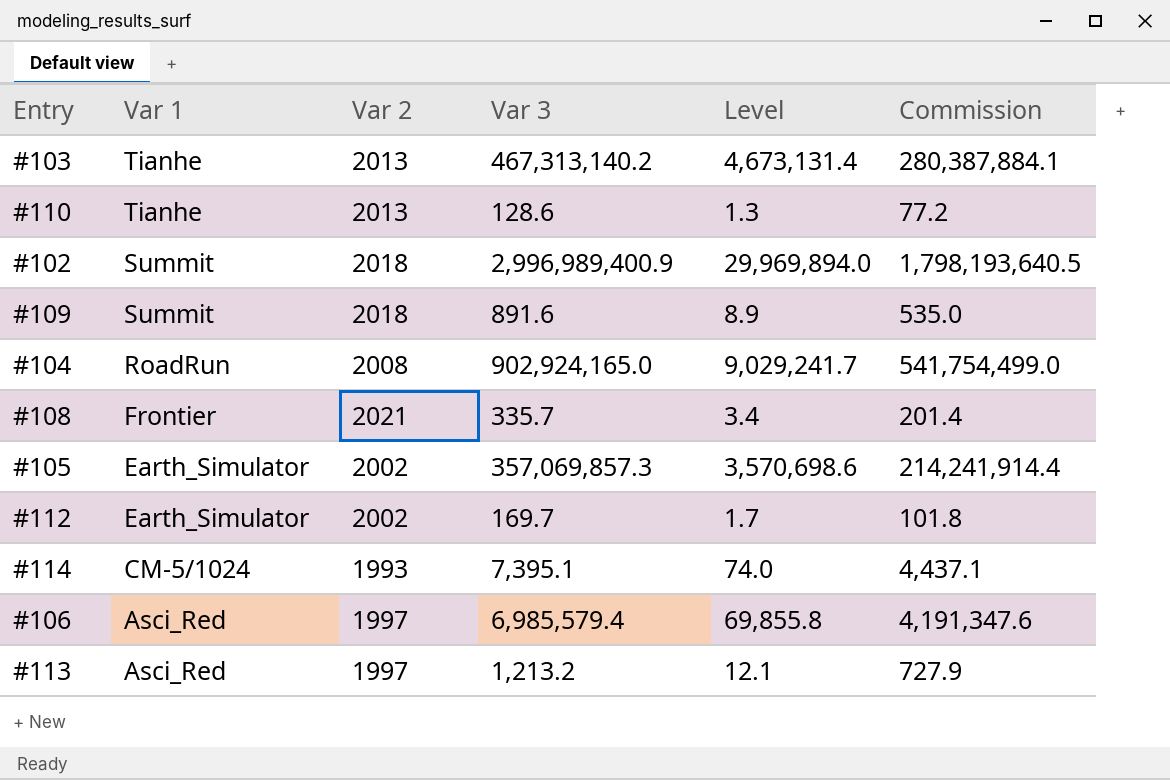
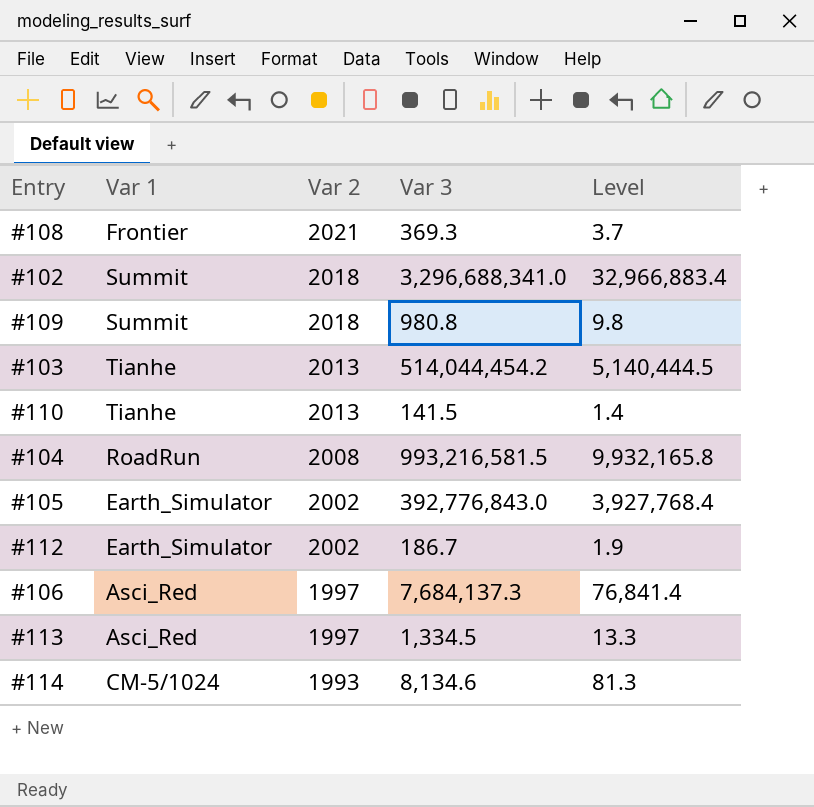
row order: Var 1 descending -> Var 2 descending
column Commission | formula: [Var 3] * 0.6 -> none
#108 | Var 3: 335.7 -> 369.3
#108 | Level: 3.4 -> 3.7
#102 | Var 3: 2,996,989,400.9 -> 3,296,688,341.0
#102 | Level: 29,969,894.0 -> 32,966,883.4
#109 | Var 3: 891.6 -> 980.8
#109 | Level: 8.9 -> 9.8
#103 | Var 3: 467,313,140.2 -> 514,044,454.2
#103 | Level: 4,673,131.4 -> 5,140,444.5
#110 | Var 3: 128.6 -> 141.5
#110 | Level: 1.3 -> 1.4
#104 | Var 3: 902,924,165.0 -> 993,216,581.5
#104 | Level: 9,029,241.7 -> 9,932,165.8
#105 | Var 3: 357,069,857.3 -> 392,776,843.0
#105 | Level: 3,570,698.6 -> 3,927,768.4
#112 | Var 3: 169.7 -> 186.7
#112 | Level: 1.7 -> 1.9
#106 | Var 3: 6,985,579.4 -> 7,684,137.3
#106 | Level: 69,855.8 -> 76,841.4
#113 | Var 3: 1,213.2 -> 1,334.5
#113 | Level: 12.1 -> 13.3
#114 | Var 3: 7,395.1 -> 8,134.6
#114 | Level: 74.0 -> 81.3

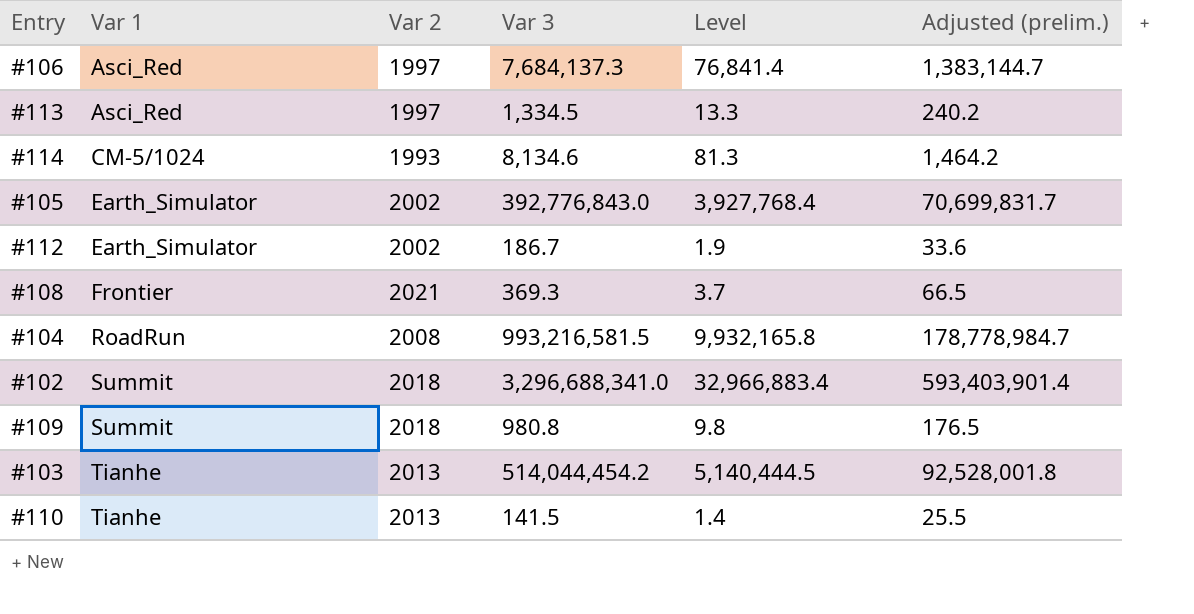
row order: Var 2 descending -> Var 1 ascending
column Adjusted (prelim.) | formula: none -> [Var 3] * 0.18

